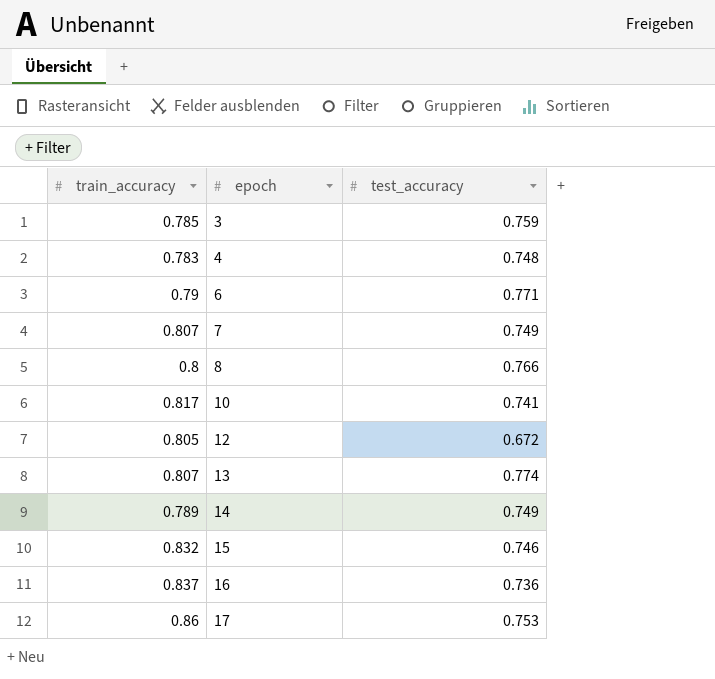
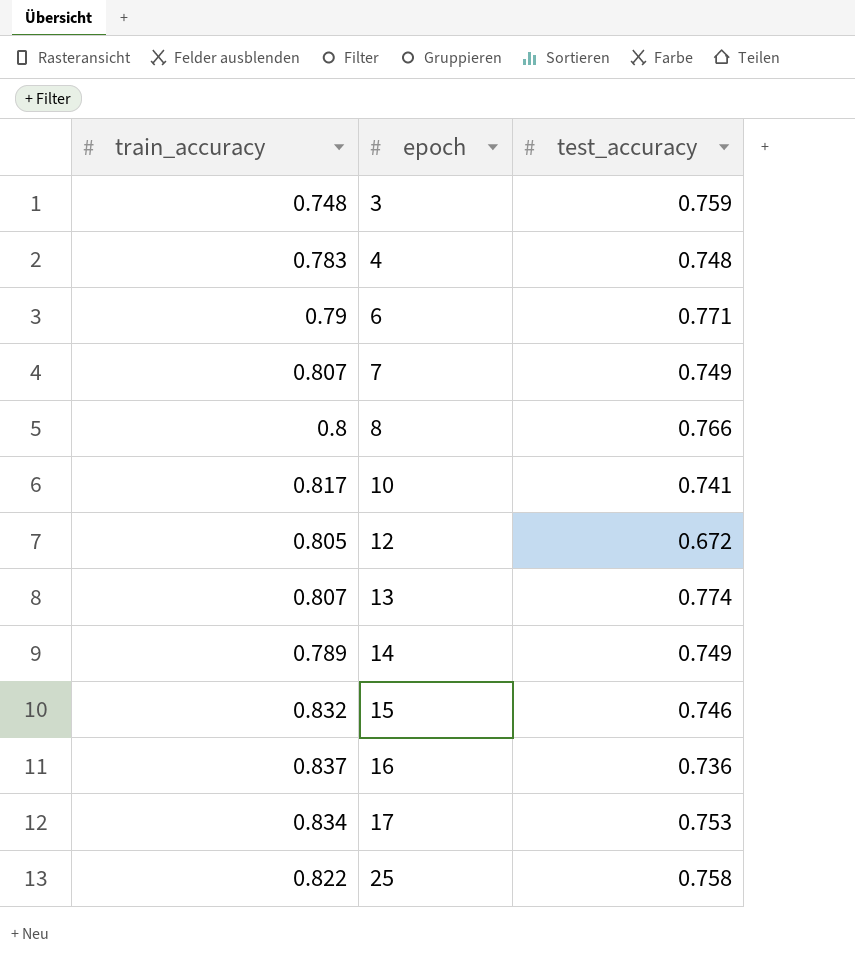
3 | train_accuracy: 0.785 -> 0.748
17 | train_accuracy: 0.86 -> 0.834
row 25: none -> 0.822 | 0.758

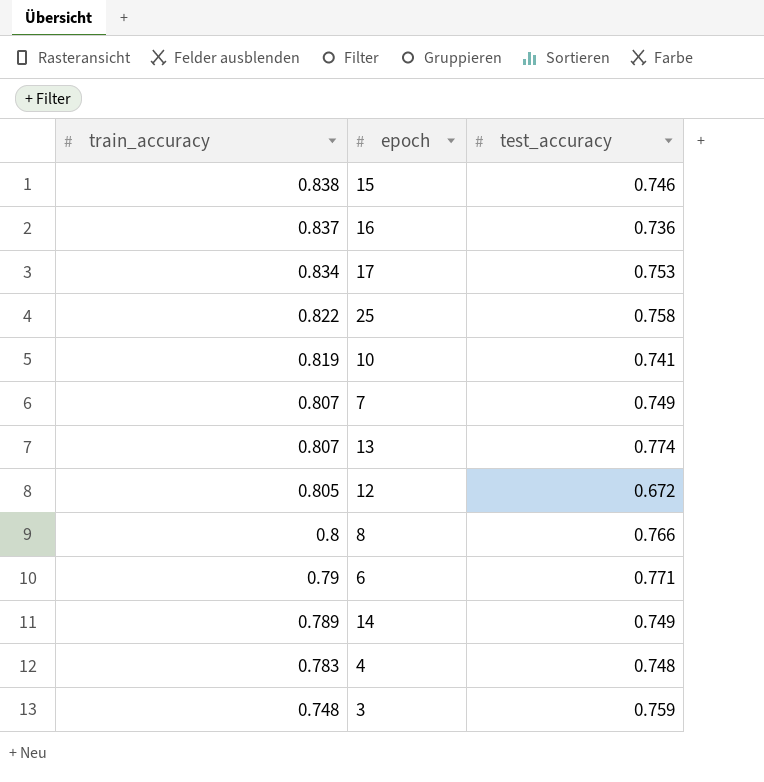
row order: epoch ascending -> train_accuracy descending
15 | train_accuracy: 0.832 -> 0.838
10 | train_accuracy: 0.817 -> 0.819

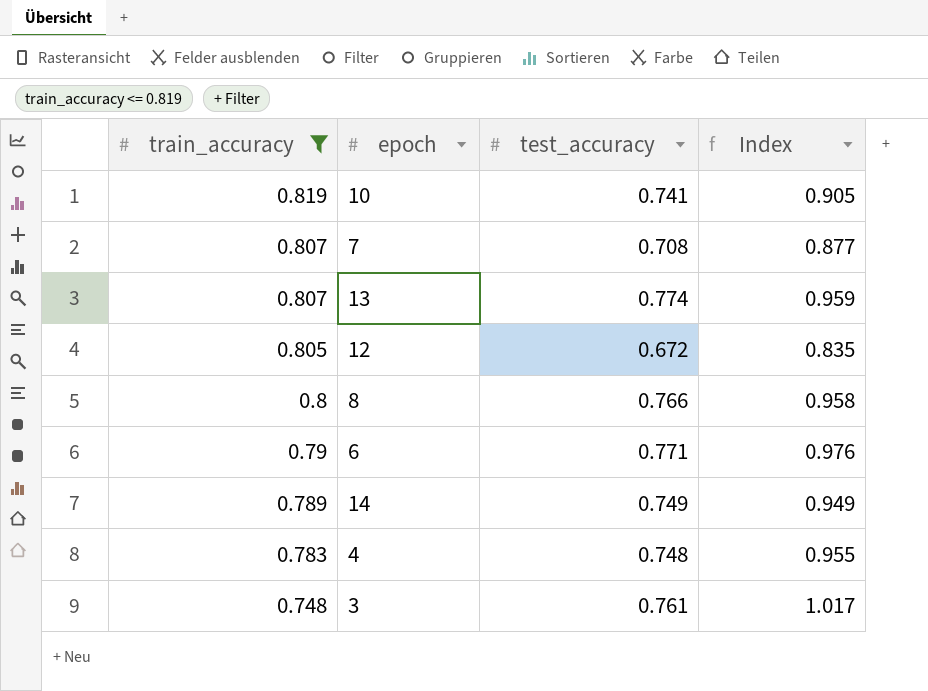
filter: none -> train_accuracy <= 0.819
column Index | formula: none -> [test_accuracy] / [train_accuracy]
7 | test_accuracy: 0.749 -> 0.708
3 | test_accuracy: 0.759 -> 0.761

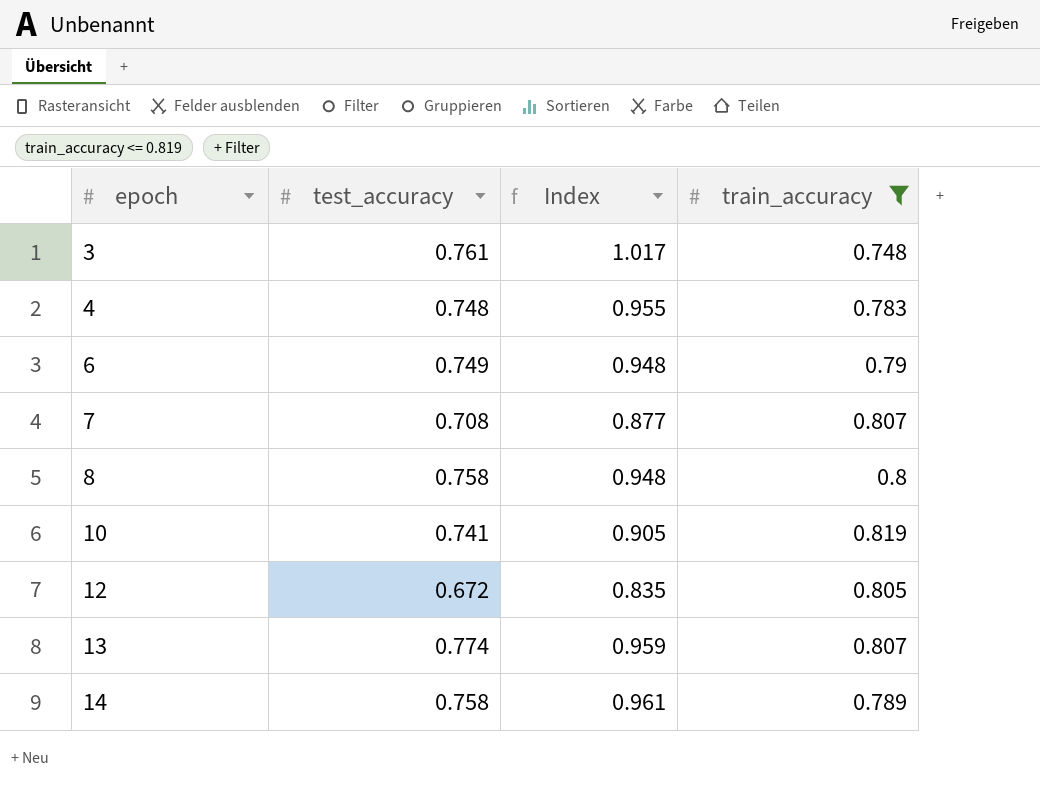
row order: train_accuracy descending -> epoch ascending
column train_accuracy | position: 1 -> 4
6 | test_accuracy: 0.771 -> 0.749
6 | Index: 0.976 -> 0.948
8 | test_accuracy: 0.766 -> 0.758
8 | Index: 0.958 -> 0.948
14 | test_accuracy: 0.749 -> 0.758
14 | Index: 0.949 -> 0.961

